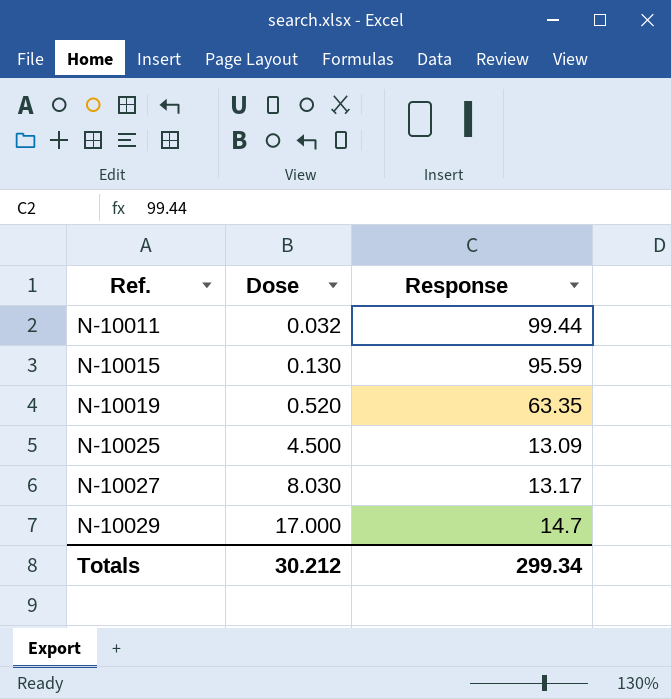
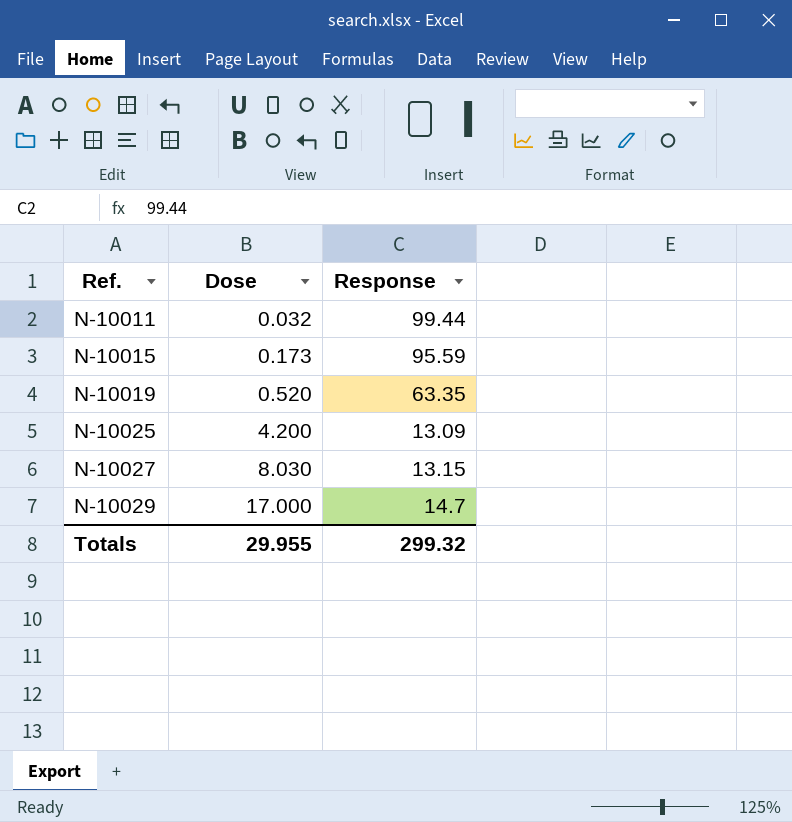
N-10015 | Dose: 0.130 -> 0.173
N-10025 | Dose: 4.500 -> 4.200
N-10027 | Response: 13.17 -> 13.15
Totals | Dose: 30.212 -> 29.955
Totals | Response: 299.34 -> 299.32

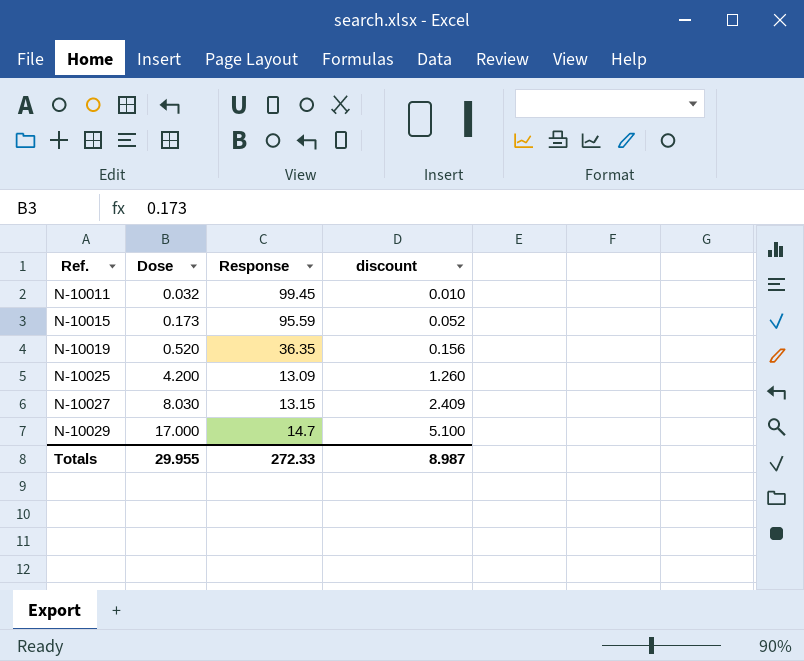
column discount | formula: none -> [Dose] * 0.3
N-10011 | Response: 99.44 -> 99.45
N-10019 | Response: 63.35 -> 36.35
Totals | Response: 299.32 -> 272.33

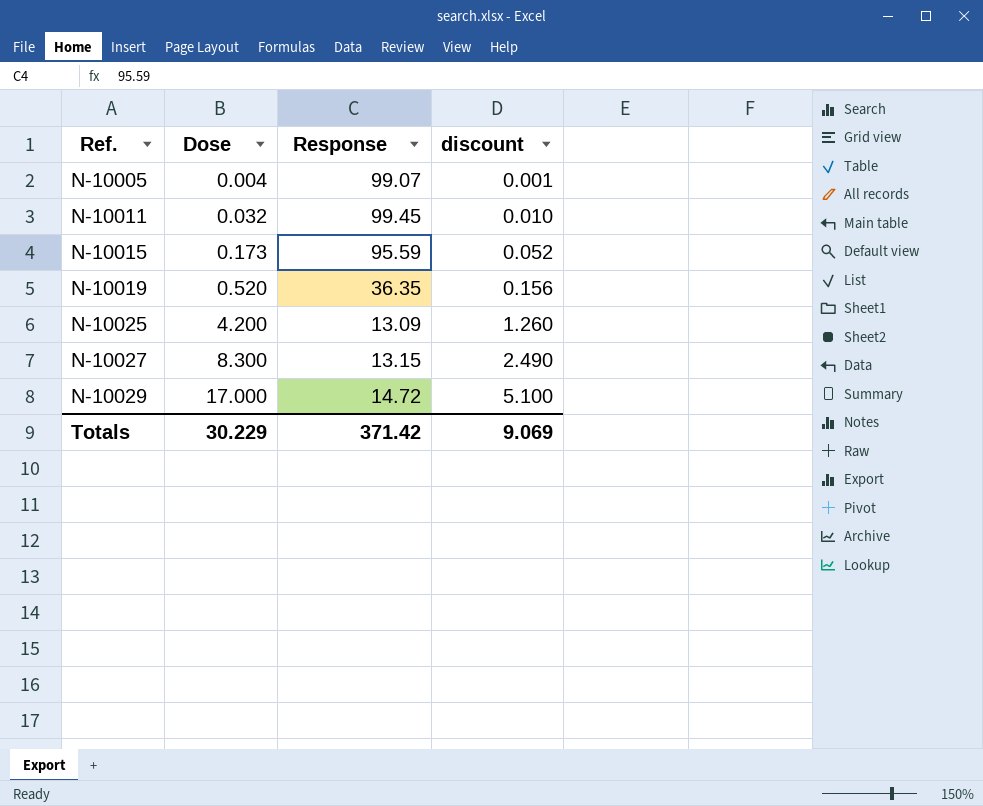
row N-10005: none -> 0.004 | 99.07 | 0.001
N-10027 | Dose: 8.030 -> 8.300
N-10027 | discount: 2.409 -> 2.490
N-10029 | Response: 14.7 -> 14.72
Totals | Dose: 29.955 -> 30.229
Totals | Response: 272.33 -> 371.42
Totals | discount: 8.987 -> 9.069

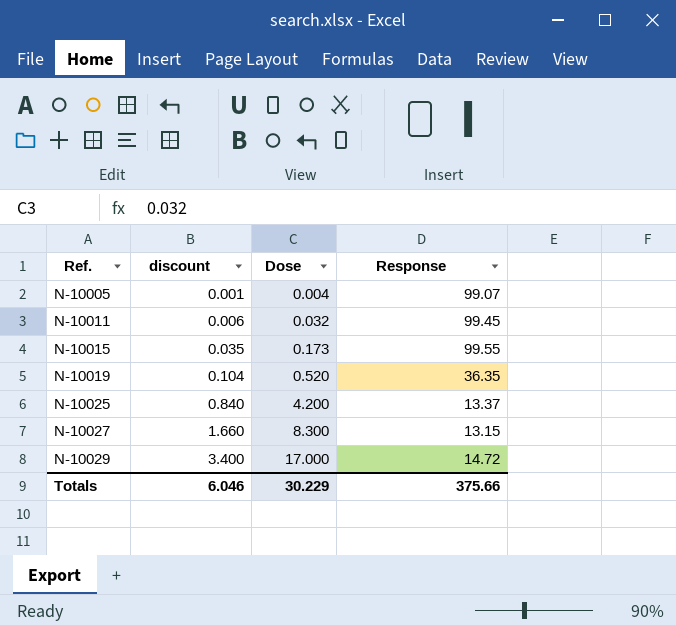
column discount | formula: [Dose] * 0.3 -> [Dose] * 0.2
column discount | position: 4 -> 2
N-10015 | Response: 95.59 -> 99.55
N-10025 | Response: 13.09 -> 13.37
Totals | discount: 9.069 -> 6.046
Totals | Response: 371.42 -> 375.66

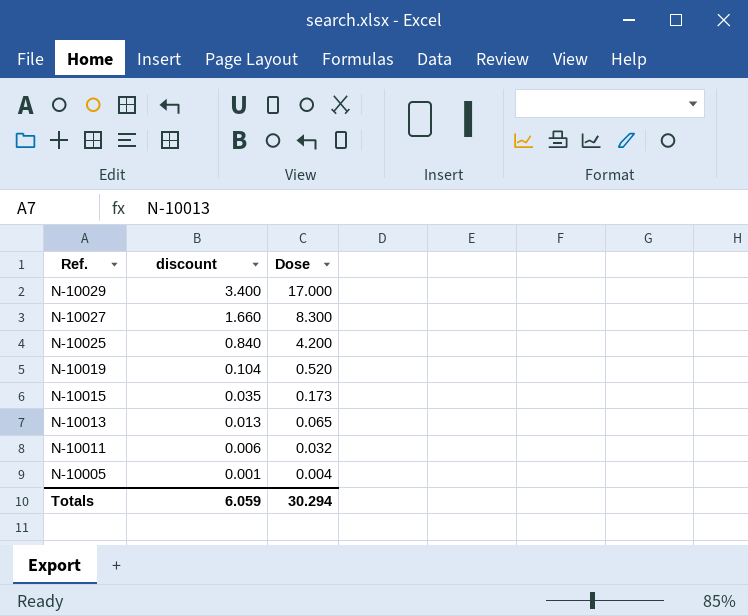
row order: Ref. ascending -> Ref. descending
column Response | position: 4 -> none
row N-10013: none -> 0.013 | 0.065
Totals | discount: 6.046 -> 6.059
Totals | Dose: 30.229 -> 30.294

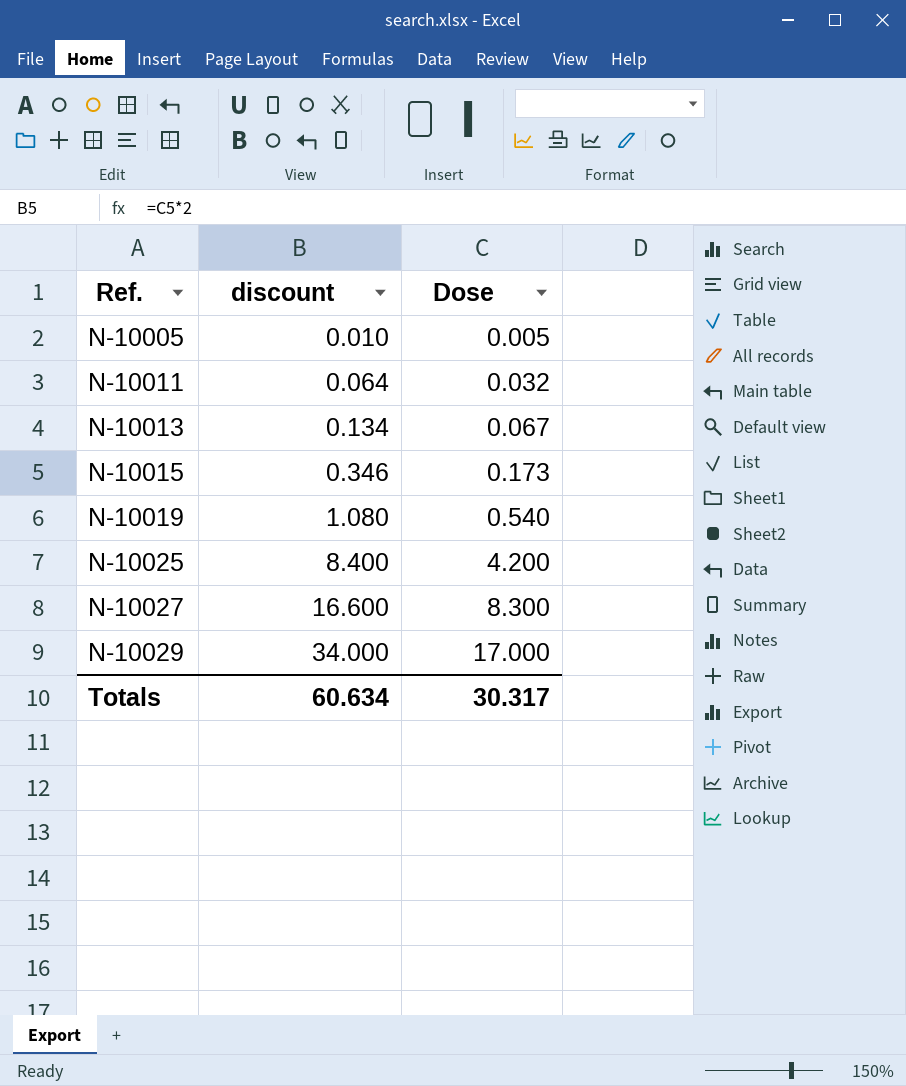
row order: Ref. descending -> Ref. ascending
column discount | formula: [Dose] * 0.2 -> [Dose] * 2
N-10005 | Dose: 0.004 -> 0.005
N-10013 | Dose: 0.065 -> 0.067
N-10019 | Dose: 0.520 -> 0.540
Totals | discount: 6.059 -> 60.634
Totals | Dose: 30.294 -> 30.317

